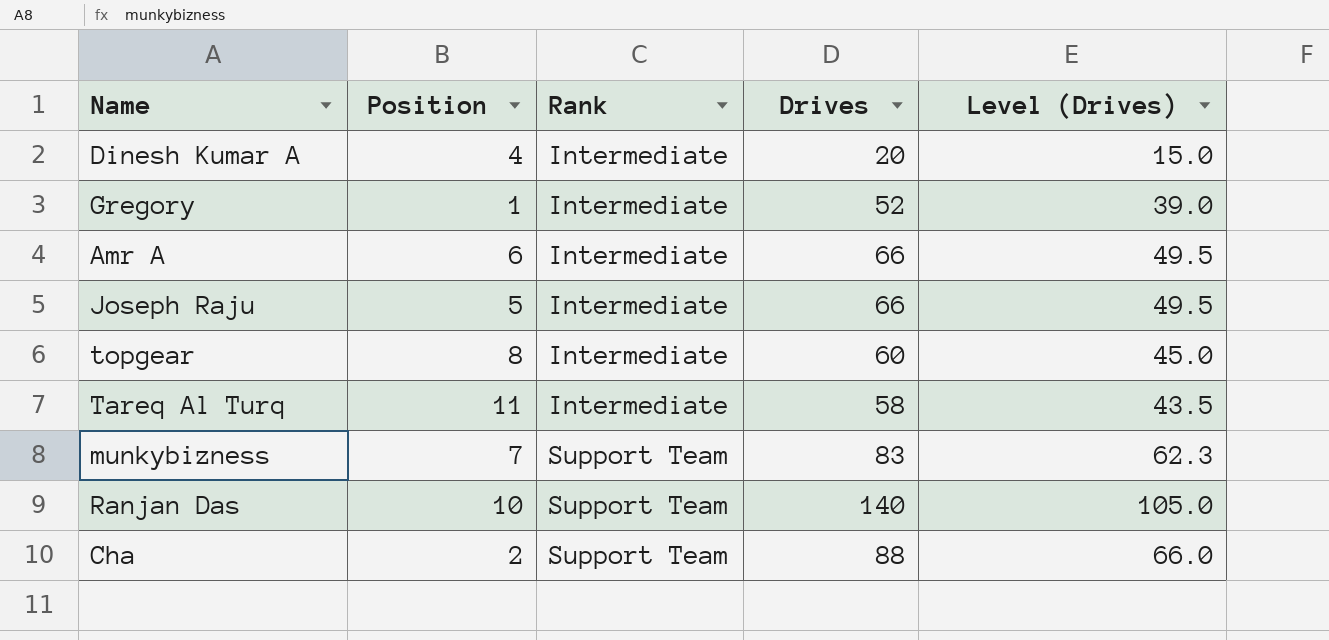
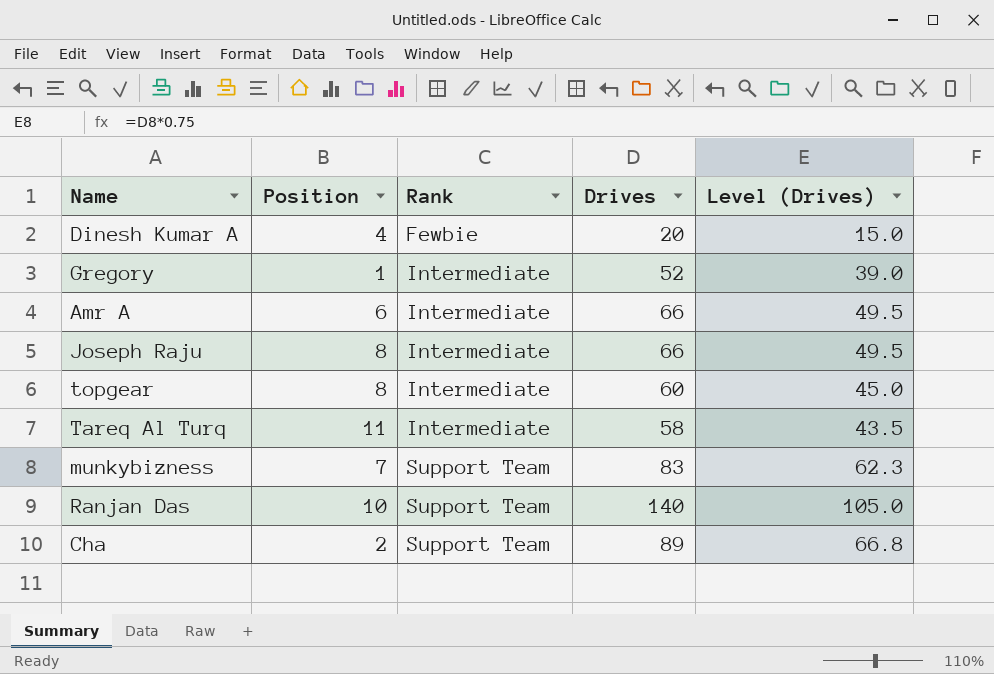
Dinesh Kumar A | Rank: Intermediate -> Fewbie
Joseph Raju | Position: 5 -> 8
Cha | Drives: 88 -> 89
Cha | Level (Drives): 66.0 -> 66.8

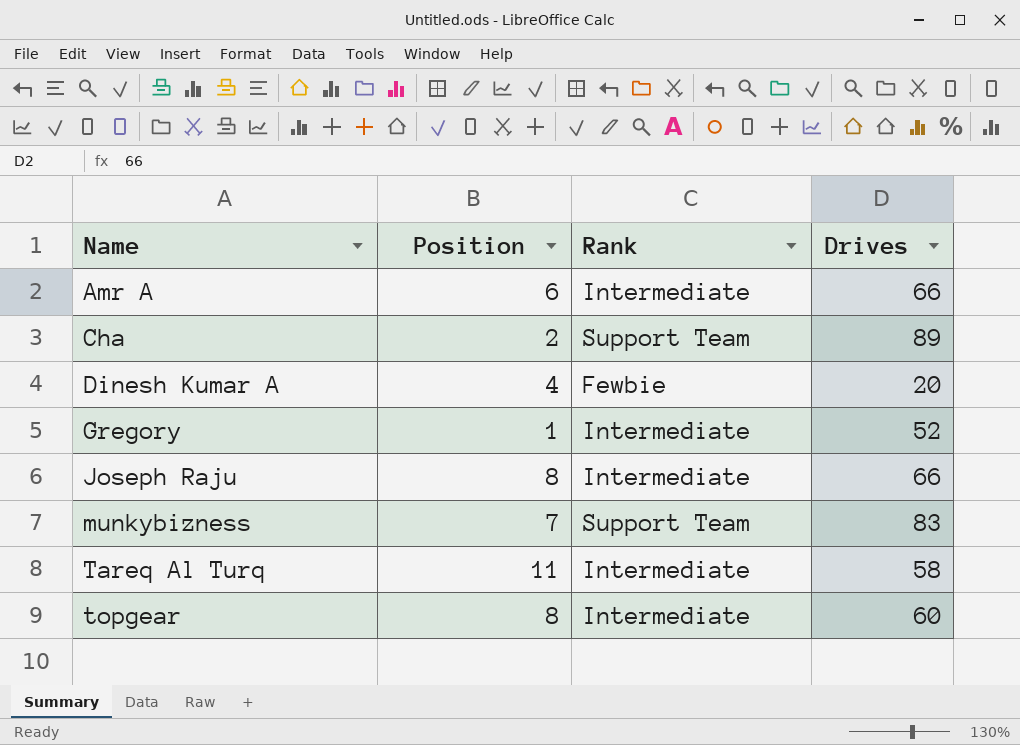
row order: Rank ascending -> Name ascending
column Level (Drives) | formula: [Drives] * 0.75 -> none
row Ranjan Das: 10 | Support Team | 140 | 105.0 -> none

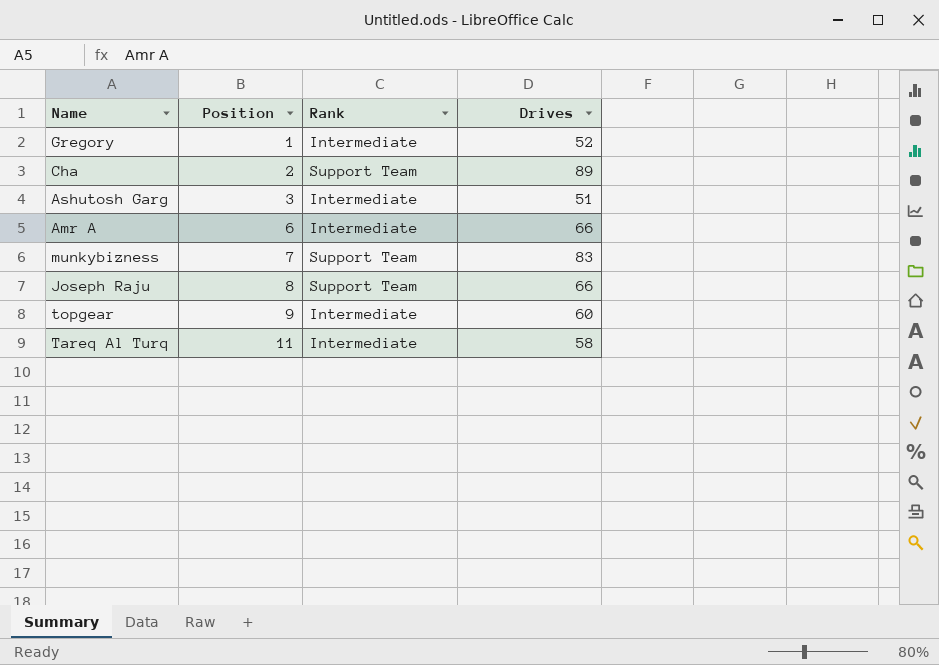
row order: Name ascending -> Position ascending
row Dinesh Kumar A: 4 | Fewbie | 20 -> none
row Ashutosh Garg: none -> 3 | Intermediate | 51
Joseph Raju | Rank: Intermediate -> Support Team
topgear | Position: 8 -> 9

